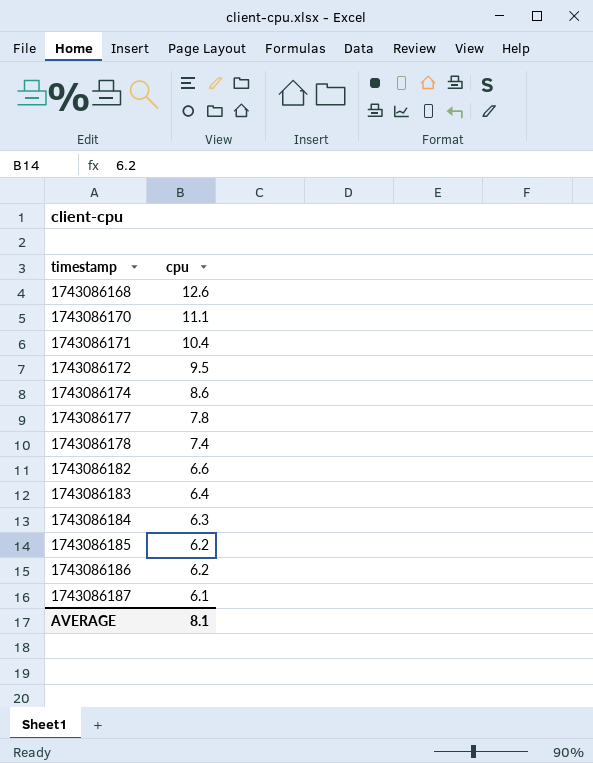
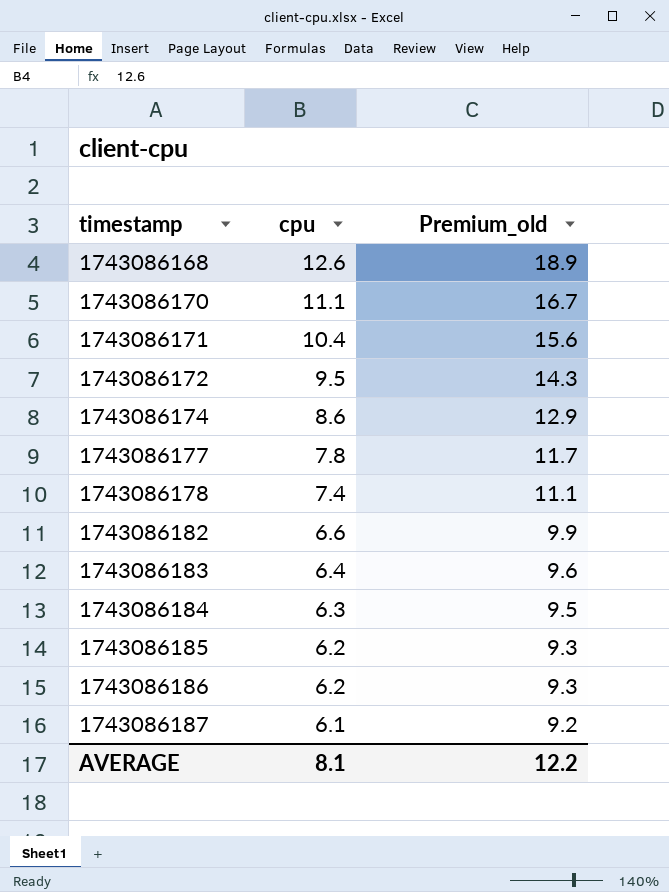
column Premium_old | formula: none -> [cpu] * 1.5

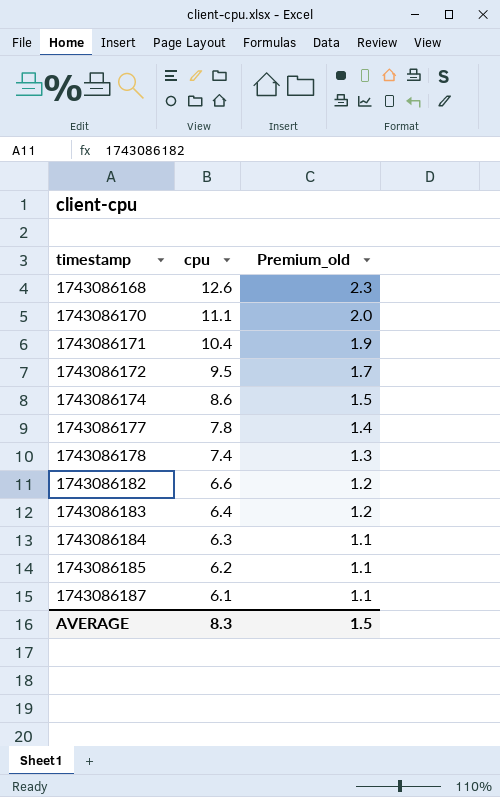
column Premium_old | formula: [cpu] * 1.5 -> [cpu] * 0.18
row 1743086186: 6.2 | 9.3 -> none
AVERAGE | cpu: 8.1 -> 8.3
AVERAGE | Premium_old: 12.2 -> 1.5

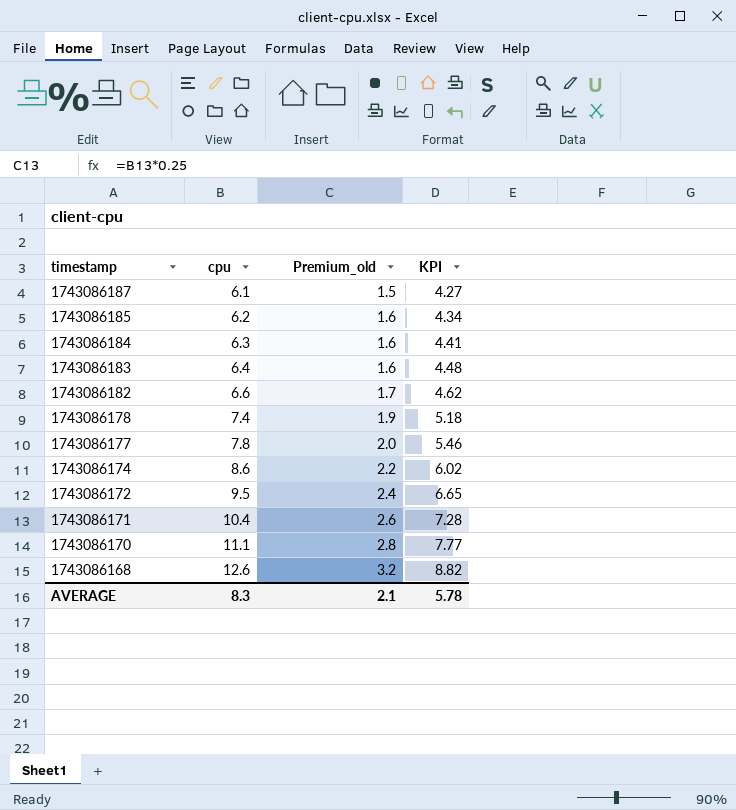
row order: timestamp ascending -> timestamp descending
column Premium_old | formula: [cpu] * 0.18 -> [cpu] * 0.25
column KPI | formula: none -> [cpu] * 0.7
AVERAGE | Premium_old: 1.5 -> 2.1

